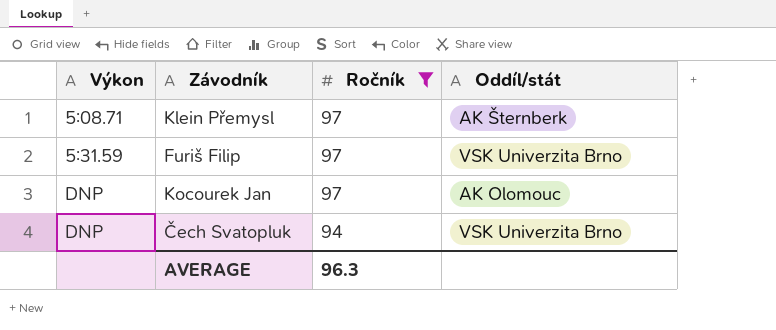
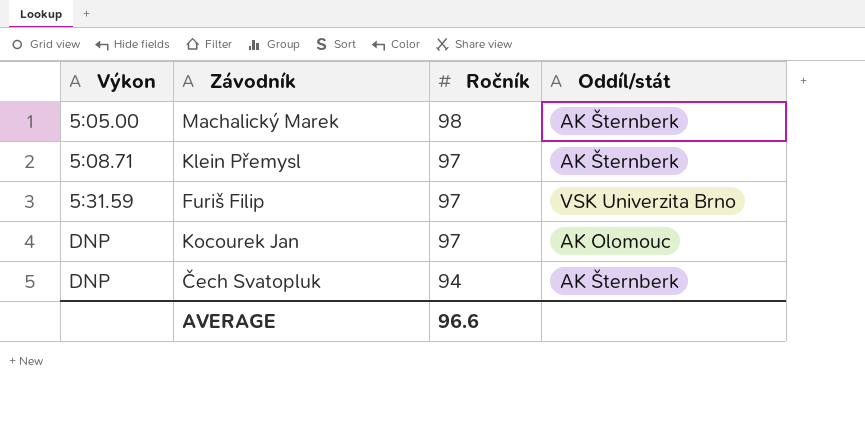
filter: Ročník != 98 -> none
Čech Svatopluk | Oddíl/stát: VSK Univerzita Brno -> AK Šternberk
AVERAGE | Ročník: 96.3 -> 96.6

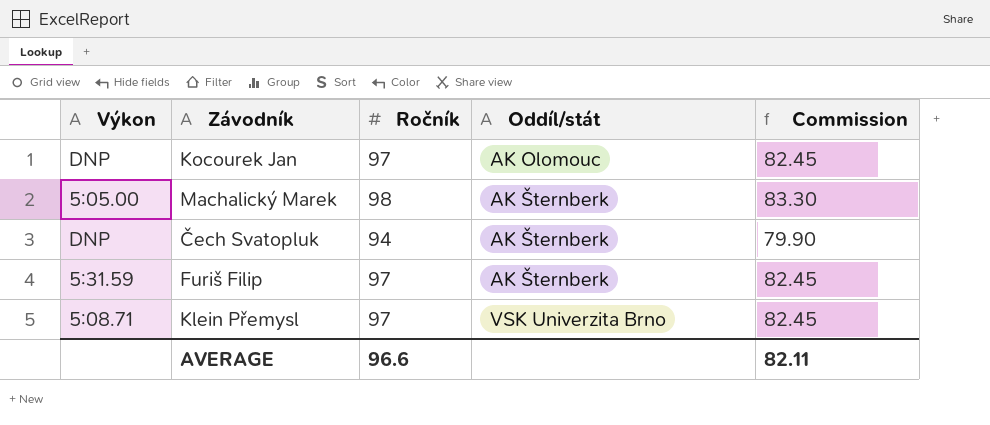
row order: Výkon ascending -> Oddíl/stát ascending
column Commission | formula: none -> [Ročník] * 0.85
Furiš Filip | Oddíl/stát: VSK Univerzita Brno -> AK Šternberk
Klein Přemysl | Oddíl/stát: AK Šternberk -> VSK Univerzita Brno

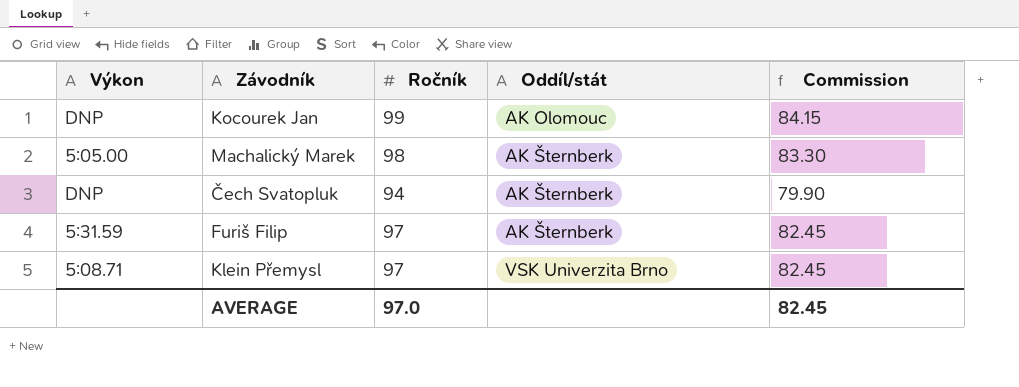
Kocourek Jan | Ročník: 97 -> 99
Kocourek Jan | Commission: 82.45 -> 84.15
AVERAGE | Ročník: 96.6 -> 97.0
AVERAGE | Commission: 82.11 -> 82.45

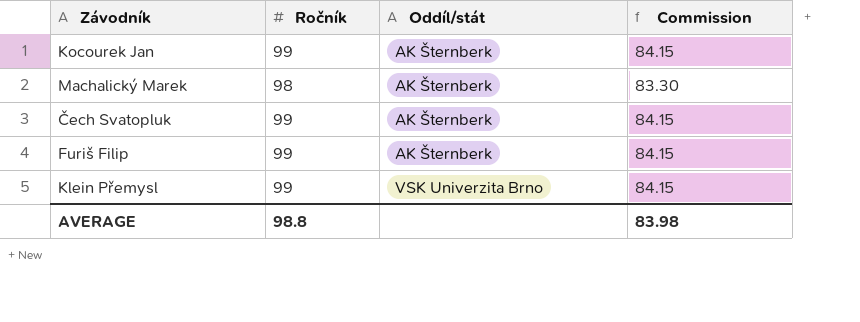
column Výkon | position: 1 -> none
Kocourek Jan | Oddíl/stát: AK Olomouc -> AK Šternberk
Čech Svatopluk | Ročník: 94 -> 99
Čech Svatopluk | Commission: 79.90 -> 84.15
Furiš Filip | Ročník: 97 -> 99
Furiš Filip | Commission: 82.45 -> 84.15
Klein Přemysl | Ročník: 97 -> 99
Klein Přemysl | Commission: 82.45 -> 84.15
AVERAGE | Ročník: 97.0 -> 98.8
AVERAGE | Commission: 82.45 -> 83.98

